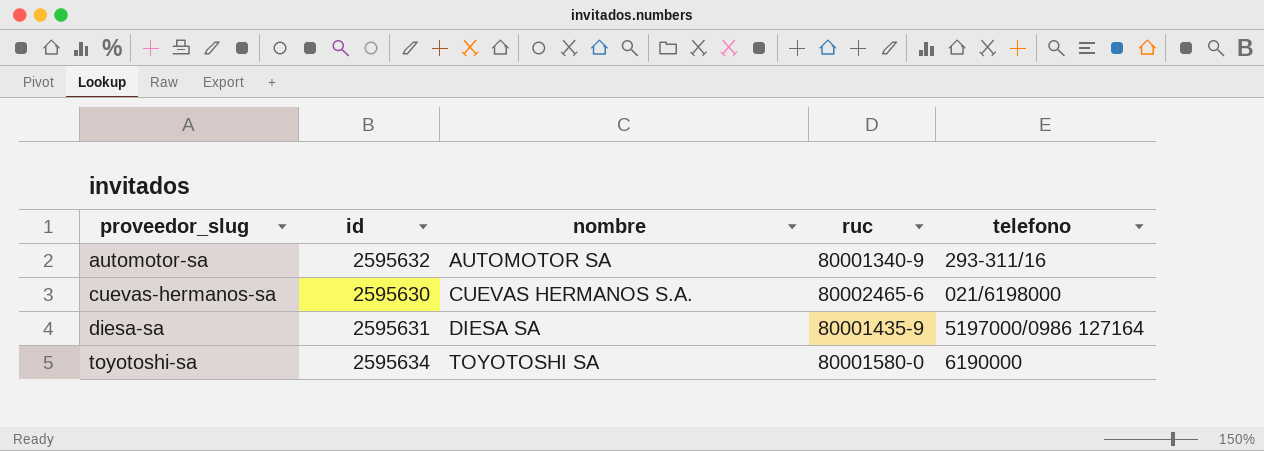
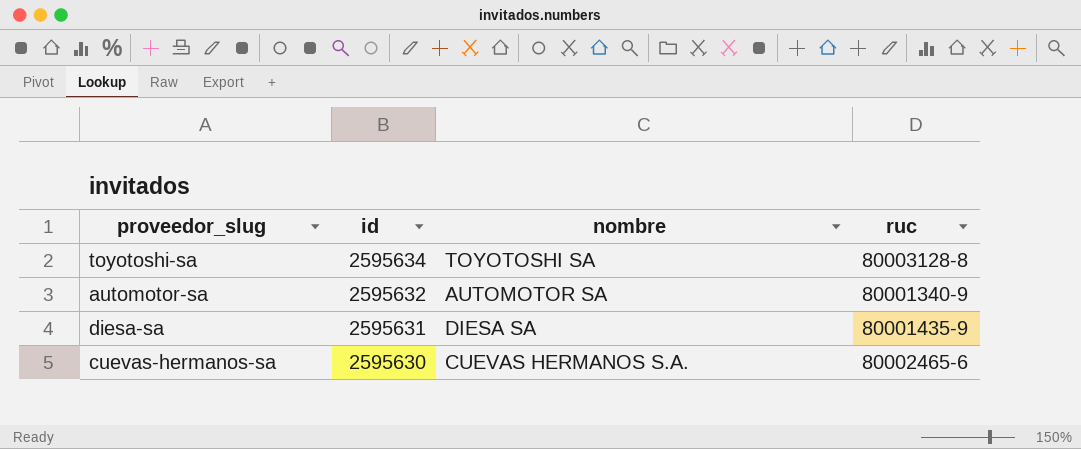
row order: proveedor_slug ascending -> id descending
column telefono | position: 5 -> none
toyotoshi-sa | ruc: 80001580-0 -> 80003128-8

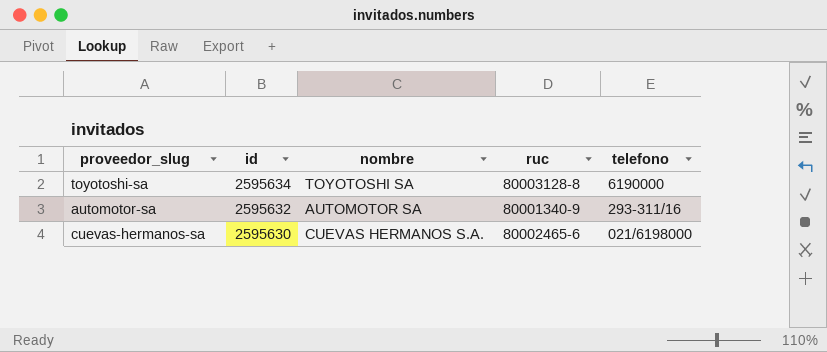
column telefono | position: none -> 5
row diesa-sa: 2595631 | DIESA SA | 80001435-9 -> none

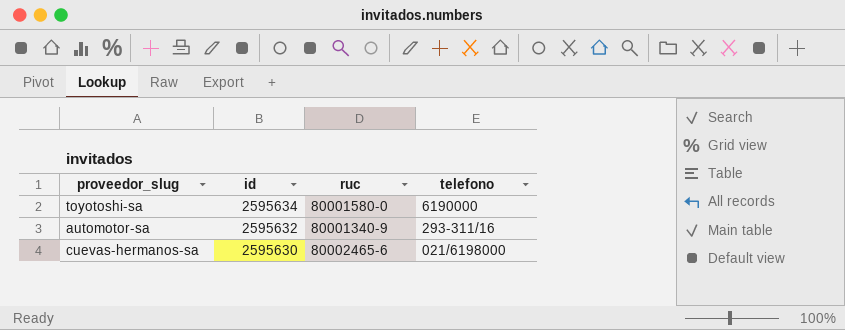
column nombre | position: 3 -> none
toyotoshi-sa | ruc: 80003128-8 -> 80001580-0

